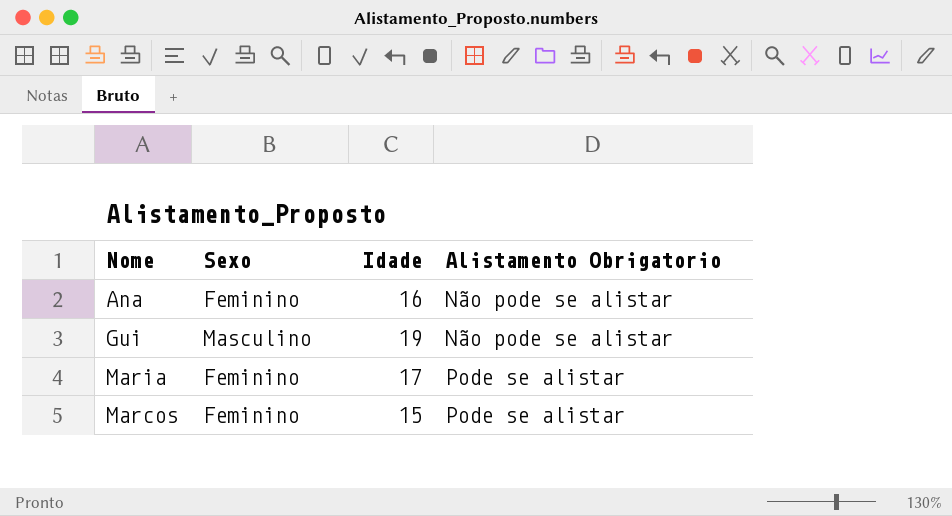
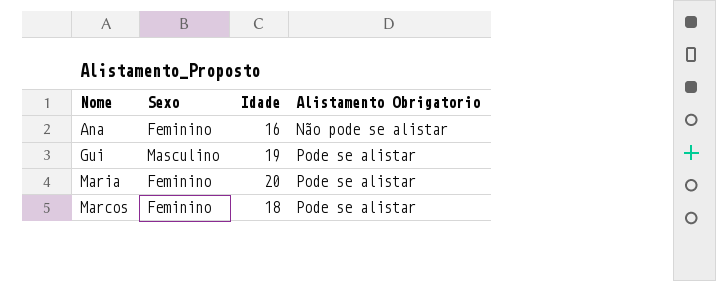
Gui | Alistamento Obrigatorio: Não pode se alistar -> Pode se alistar
Maria | Idade: 17 -> 20
Marcos | Idade: 15 -> 18

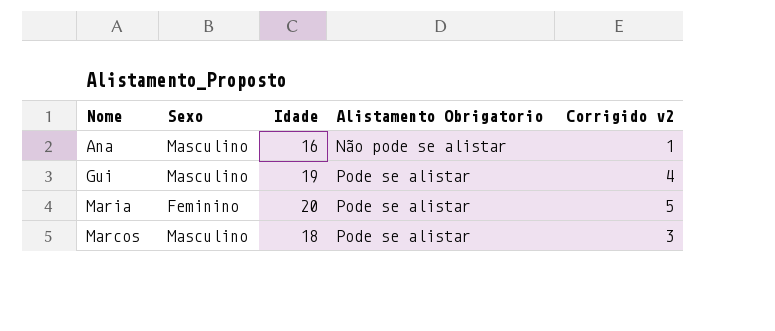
column Corrigido v2 | formula: none -> [Idade] - 15
Ana | Sexo: Feminino -> Masculino
Marcos | Sexo: Feminino -> Masculino

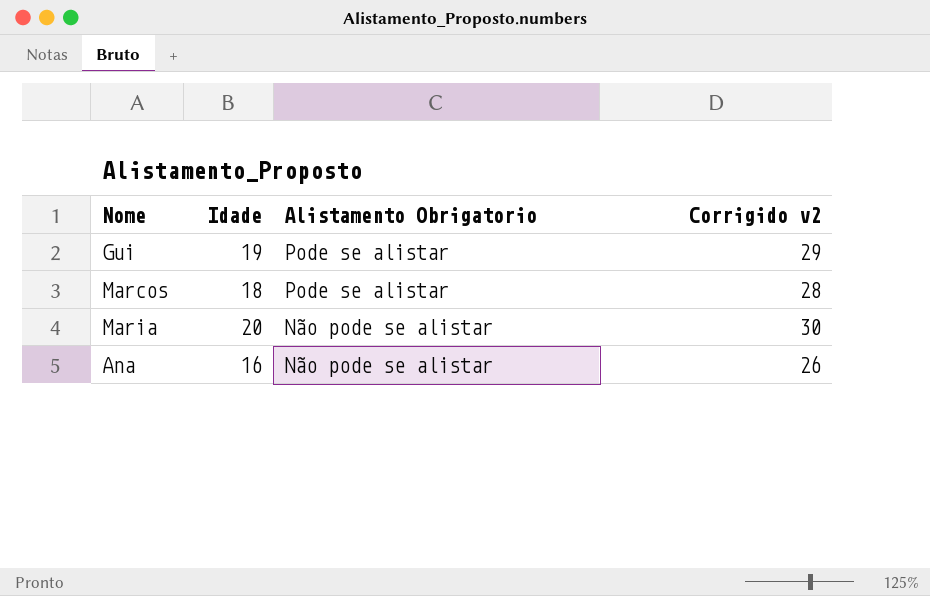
row order: Alistamento Obrigatorio ascending -> Alistamento Obrigatorio descending
column Sexo | position: 2 -> none
column Corrigido v2 | formula: [Idade] - 15 -> [Idade] + 10
Maria | Alistamento Obrigatorio: Pode se alistar -> Não pode se alistar

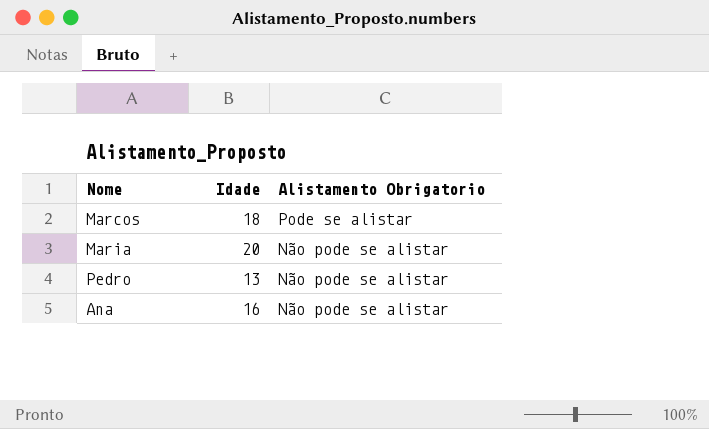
column Corrigido v2 | formula: [Idade] + 10 -> none
row Gui: 19 | Pode se alistar | 29 -> none
row Pedro: none -> 13 | Não pode se alistar

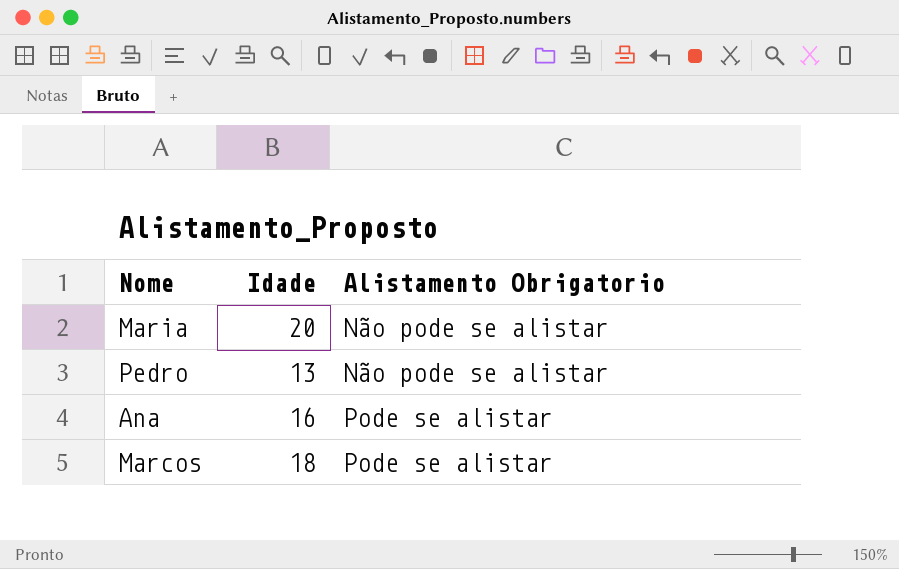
row order: Alistamento Obrigatorio descending -> Alistamento Obrigatorio ascending
Ana | Alistamento Obrigatorio: Não pode se alistar -> Pode se alistar

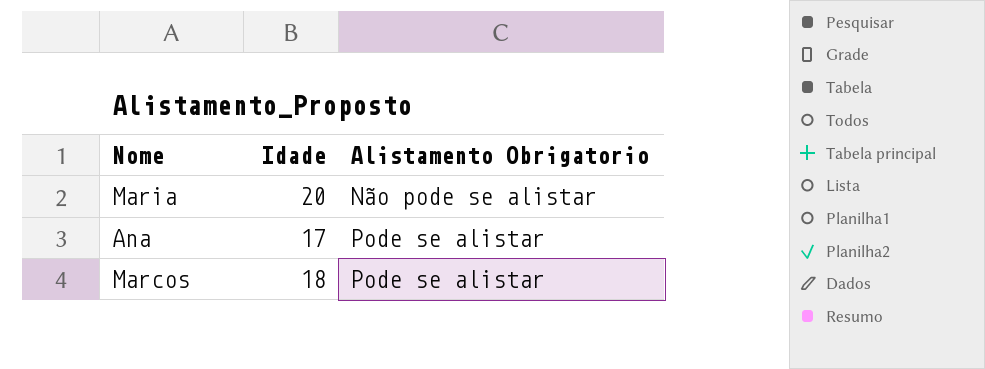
row Pedro: 13 | Não pode se alistar -> none
Ana | Idade: 16 -> 17

